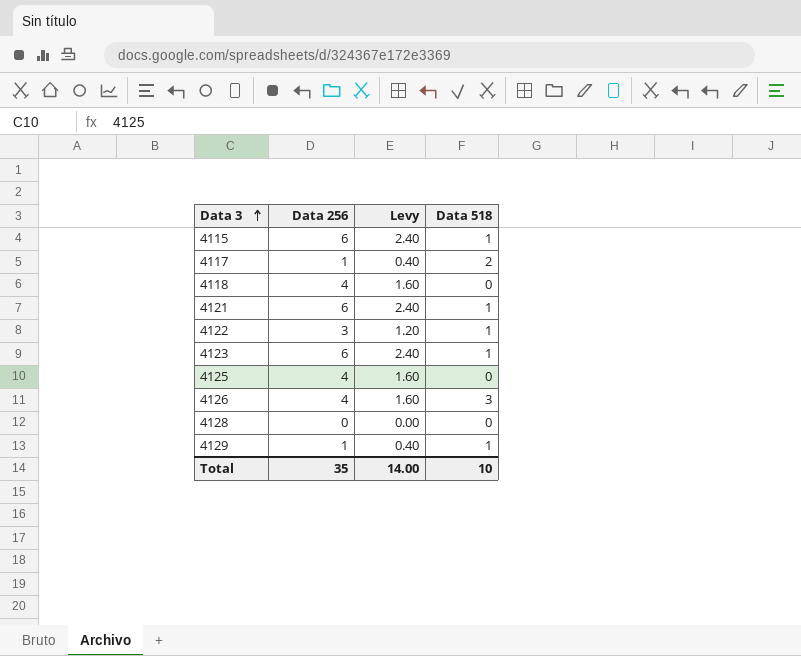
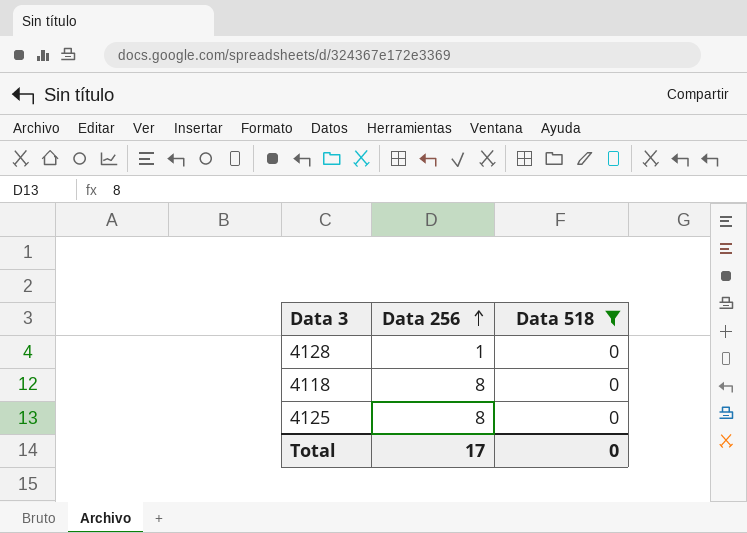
filter: none -> Data 518 = 0
row order: Data 3 ascending -> Data 256 ascending
column Levy | formula: [Data 256] * 0.4 -> none
4128 | Data 256: 0 -> 1
4118 | Data 256: 4 -> 8
4125 | Data 256: 4 -> 8
Total | Data 256: 35 -> 17
Total | Data 518: 10 -> 0

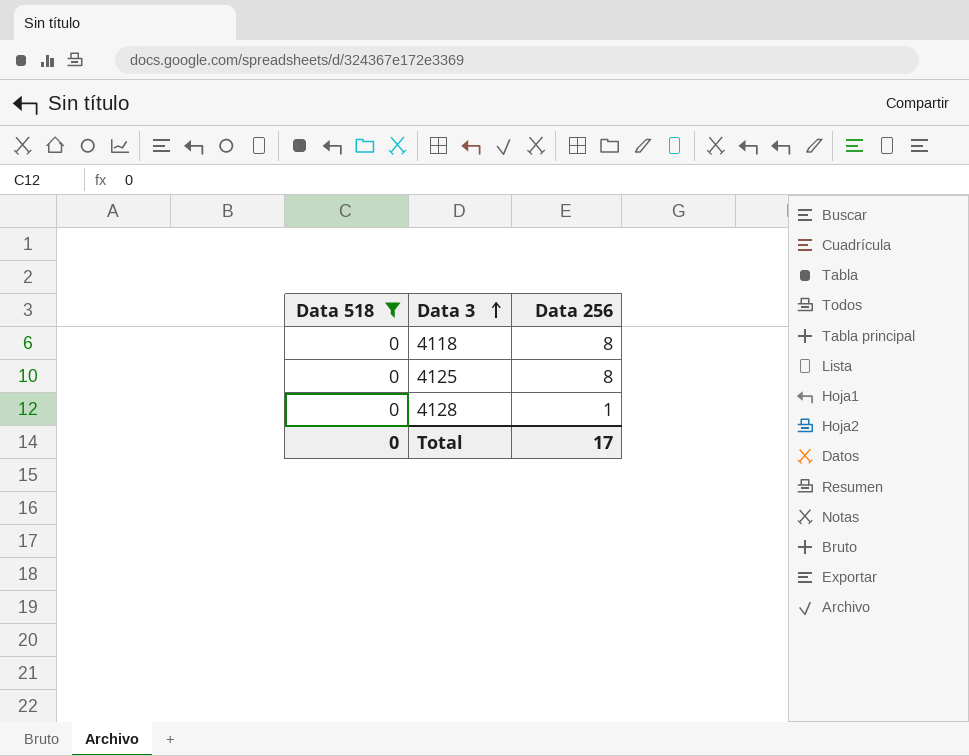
row order: Data 256 ascending -> Data 3 ascending
column Data 518 | position: 3 -> 1

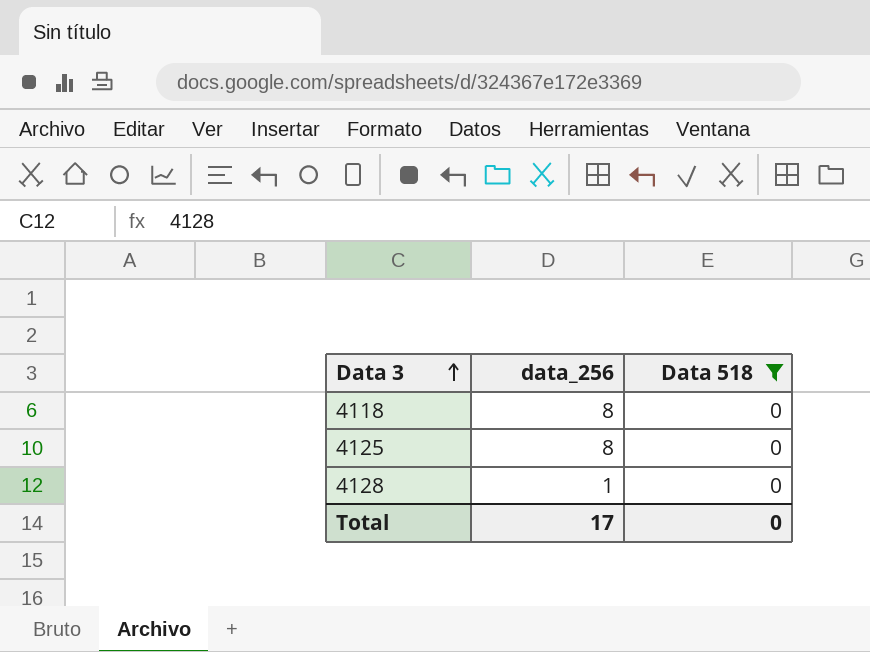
column name: Data 256 -> data_256
column Data 518 | position: 1 -> 3

